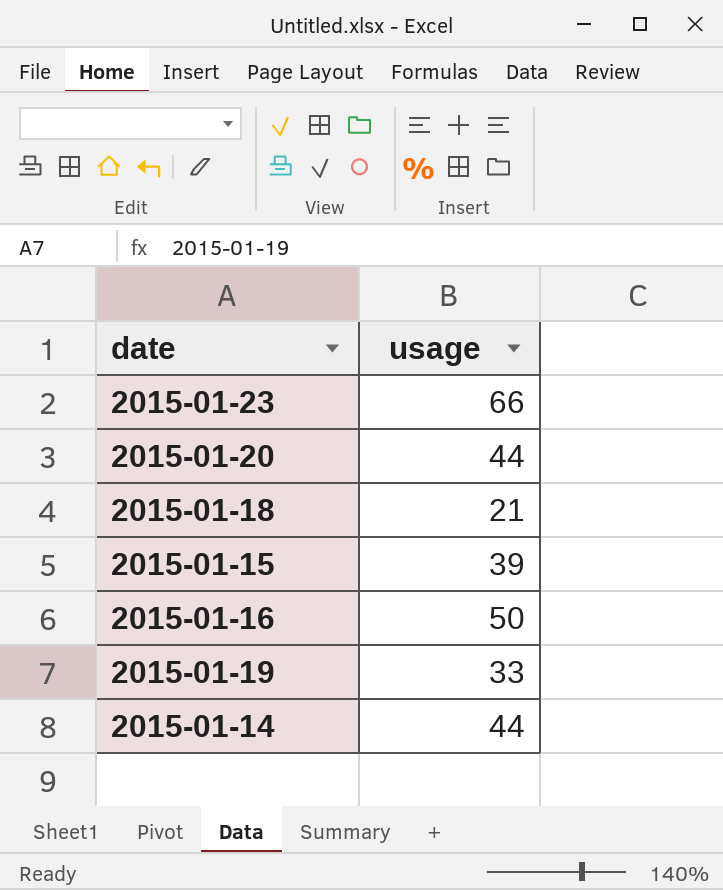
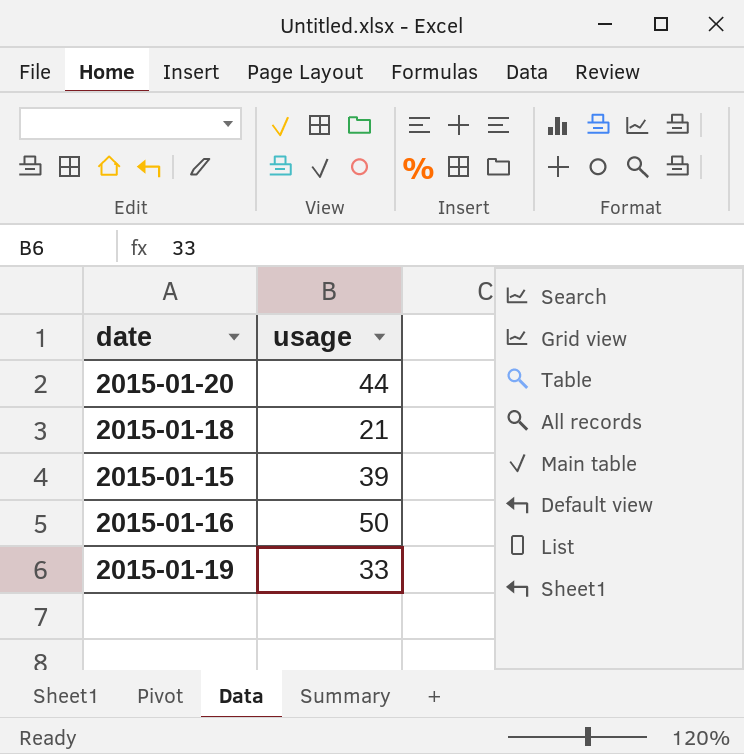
row 2015-01-23: 66 -> none
row 2015-01-14: 44 -> none

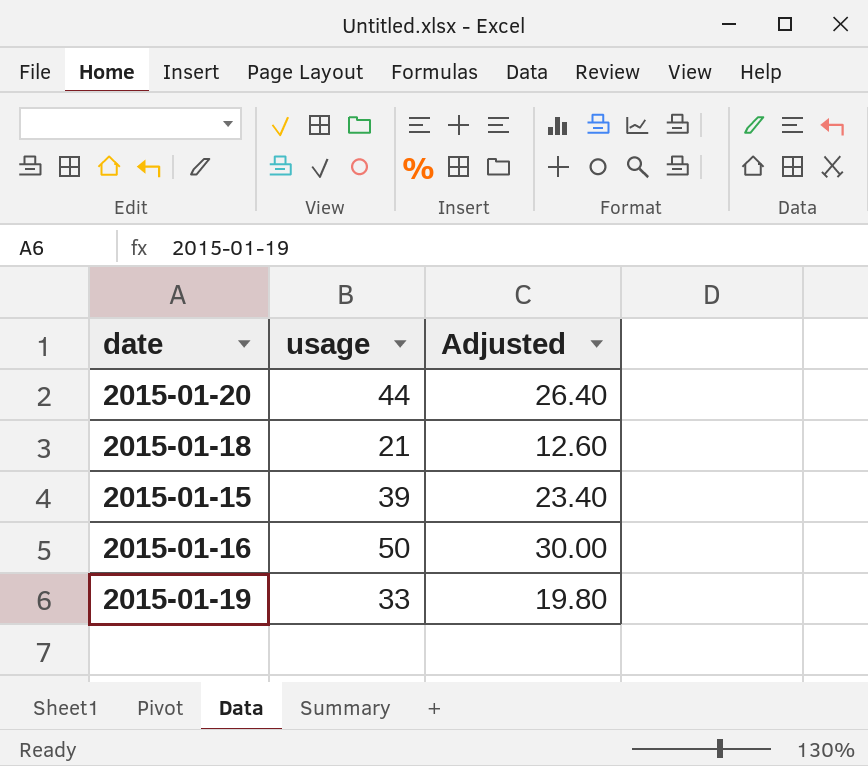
column Adjusted | formula: none -> [usage] * 0.6

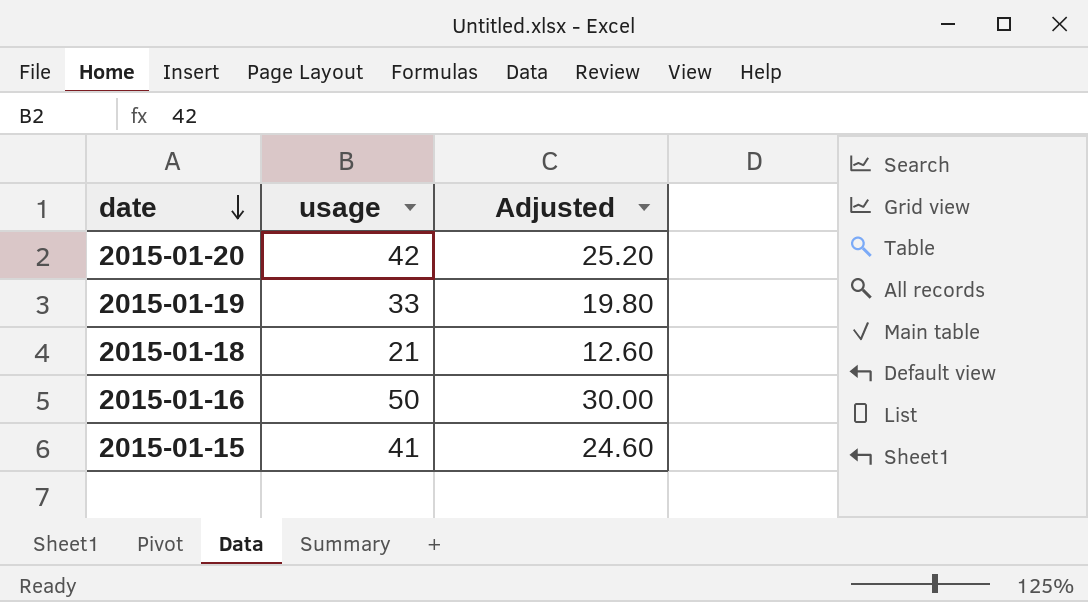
row order: none -> date descending
2015-01-20 | usage: 44 -> 42
2015-01-20 | Adjusted: 26.40 -> 25.20
2015-01-15 | usage: 39 -> 41
2015-01-15 | Adjusted: 23.40 -> 24.60

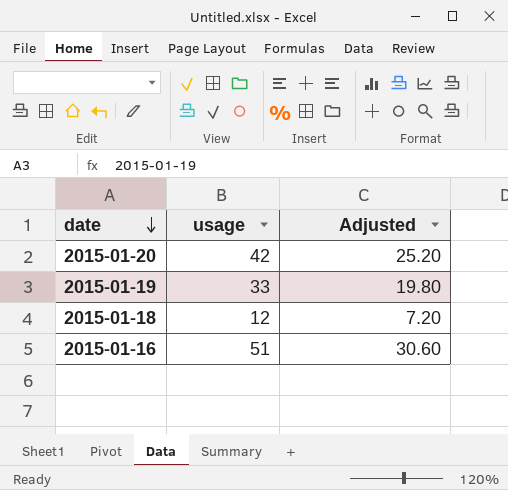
row 2015-01-15: 41 | 24.60 -> none
2015-01-18 | usage: 21 -> 12
2015-01-18 | Adjusted: 12.60 -> 7.20
2015-01-16 | usage: 50 -> 51
2015-01-16 | Adjusted: 30.00 -> 30.60

